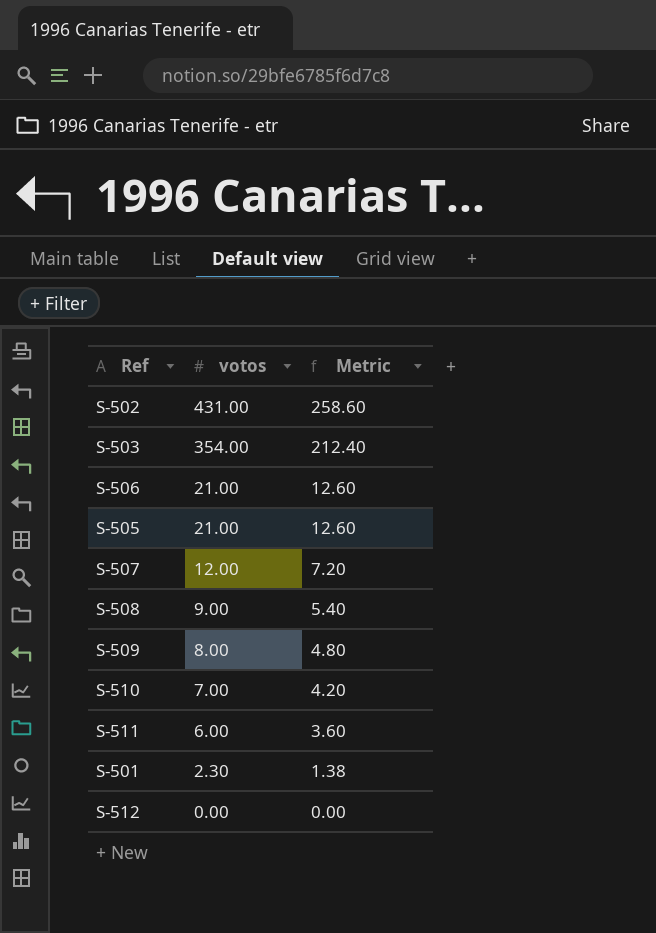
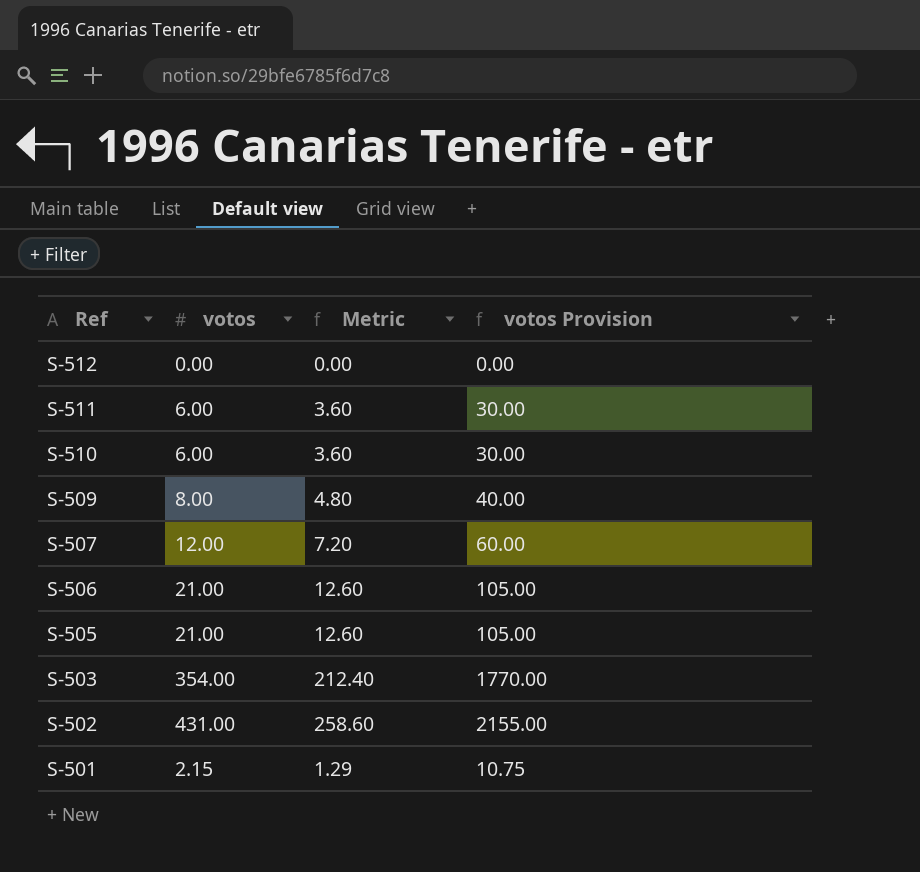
row order: votos descending -> Ref descending
column votos Provision | formula: none -> [votos] * 5
row S-508: 9.00 | 5.40 -> none
S-510 | votos: 7.00 -> 6.00
S-510 | Metric: 4.20 -> 3.60
S-501 | votos: 2.30 -> 2.15
S-501 | Metric: 1.38 -> 1.29

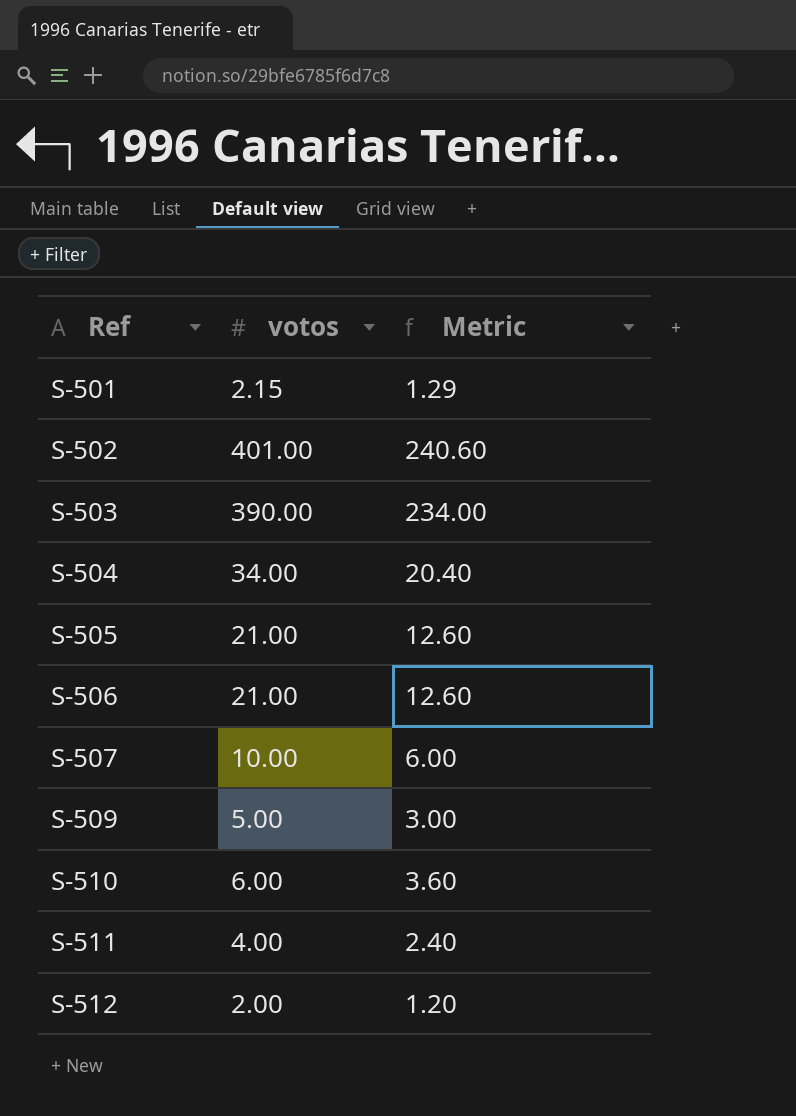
row order: Ref descending -> Ref ascending
column votos Provision | formula: [votos] * 5 -> none
S-502 | votos: 431.00 -> 401.00
S-502 | Metric: 258.60 -> 240.60
S-503 | votos: 354.00 -> 390.00
S-503 | Metric: 212.40 -> 234.00
row S-504: none -> 34.00 | 20.40
S-507 | votos: 12.00 -> 10.00
S-507 | Metric: 7.20 -> 6.00
S-509 | votos: 8.00 -> 5.00
S-509 | Metric: 4.80 -> 3.00
S-511 | votos: 6.00 -> 4.00
S-511 | Metric: 3.60 -> 2.40
S-512 | votos: 0.00 -> 2.00
S-512 | Metric: 0.00 -> 1.20

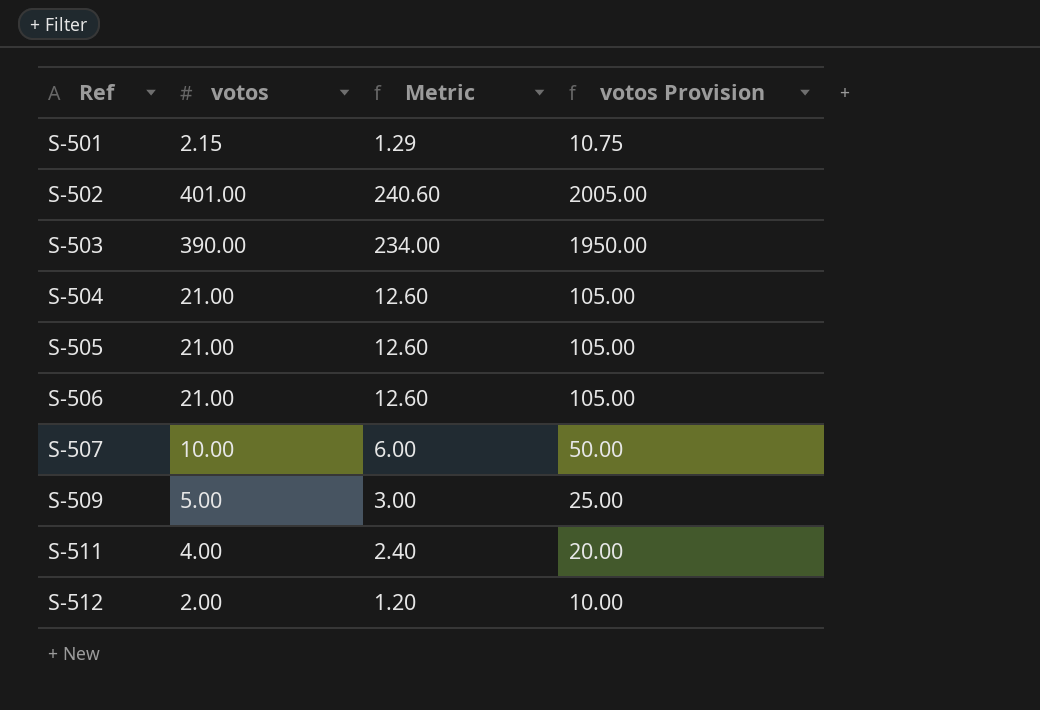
column votos Provision | formula: none -> [votos] * 5
row S-510: 6.00 | 3.60 -> none
S-504 | votos: 34.00 -> 21.00
S-504 | Metric: 20.40 -> 12.60

